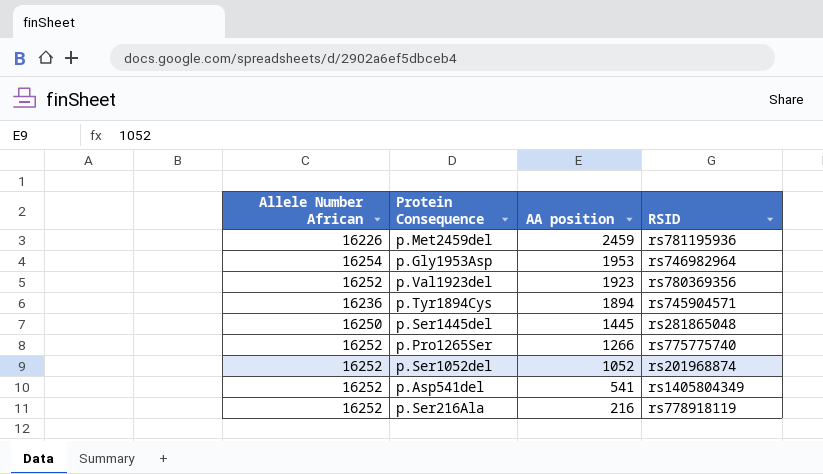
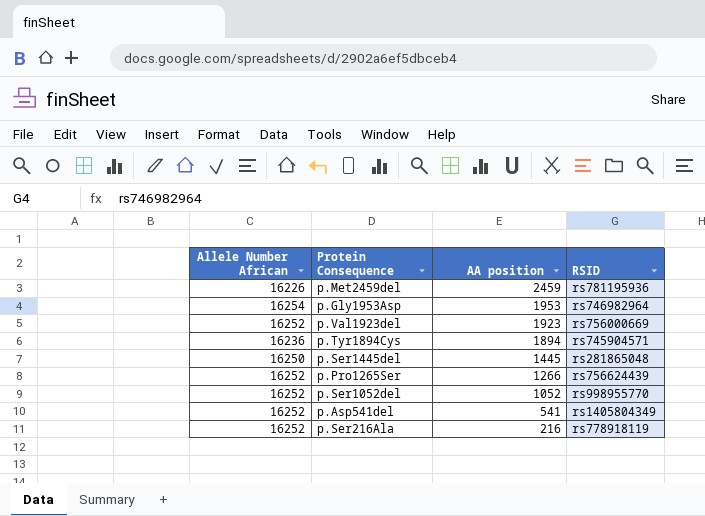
p.Val1923del | RSID: rs780369356 -> rs756000669
p.Pro1265Ser | RSID: rs775775740 -> rs756624439
p.Ser1052del | RSID: rs201968874 -> rs998955770

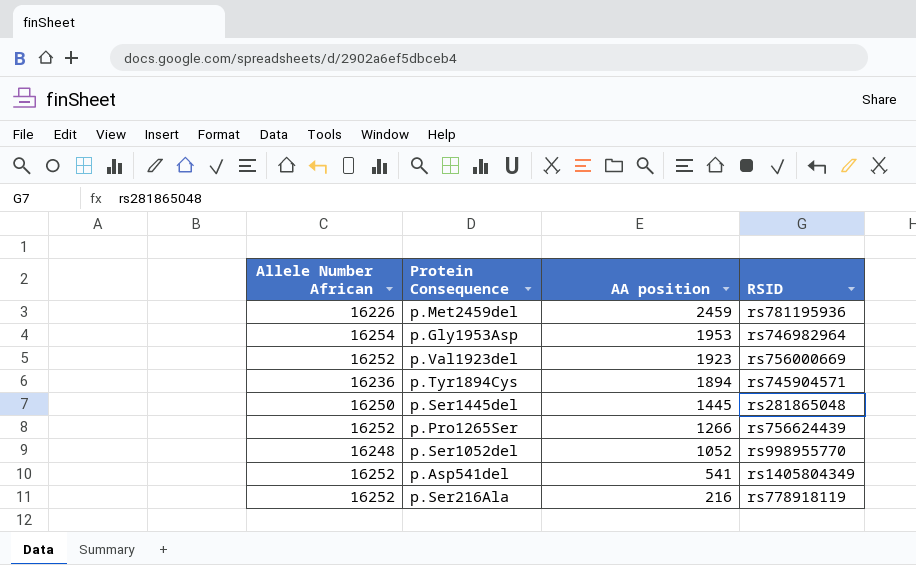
p.Ser1052del | Allele Number African: 16252 -> 16248

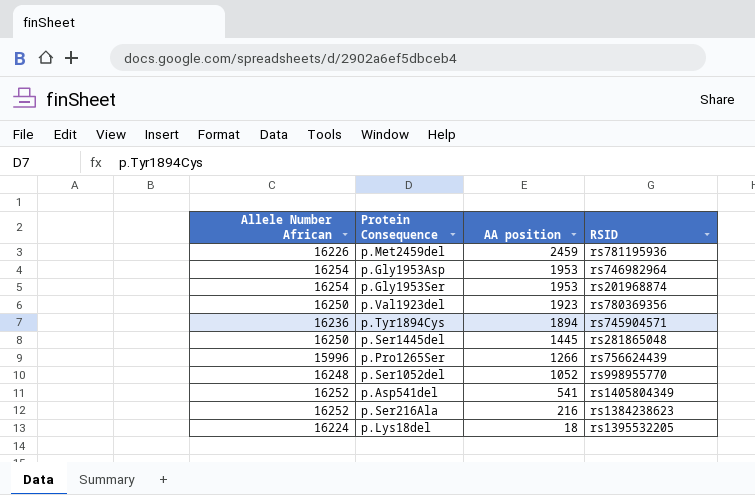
row p.Gly1953Ser: none -> 16254 | 1953 | rs201968874
p.Val1923del | Allele Number African: 16252 -> 16250
p.Val1923del | RSID: rs756000669 -> rs780369356
p.Pro1265Ser | Allele Number African: 16252 -> 15996
p.Ser216Ala | RSID: rs778918119 -> rs1384238623
row p.Lys18del: none -> 16224 | 18 | rs1395532205

